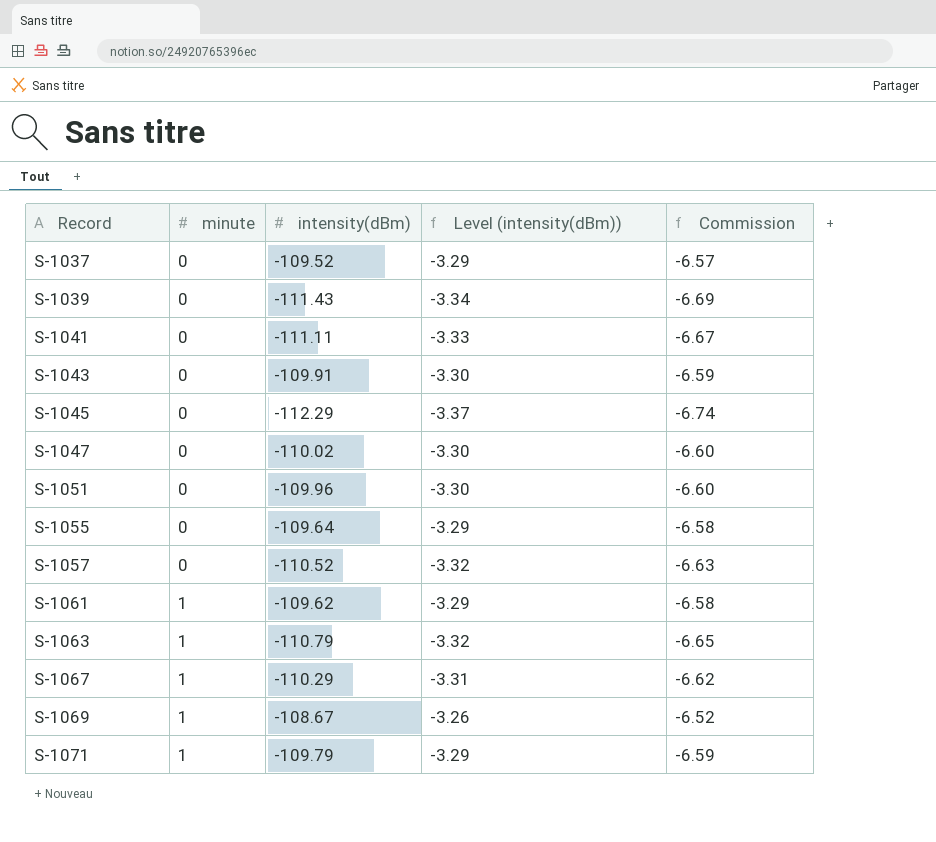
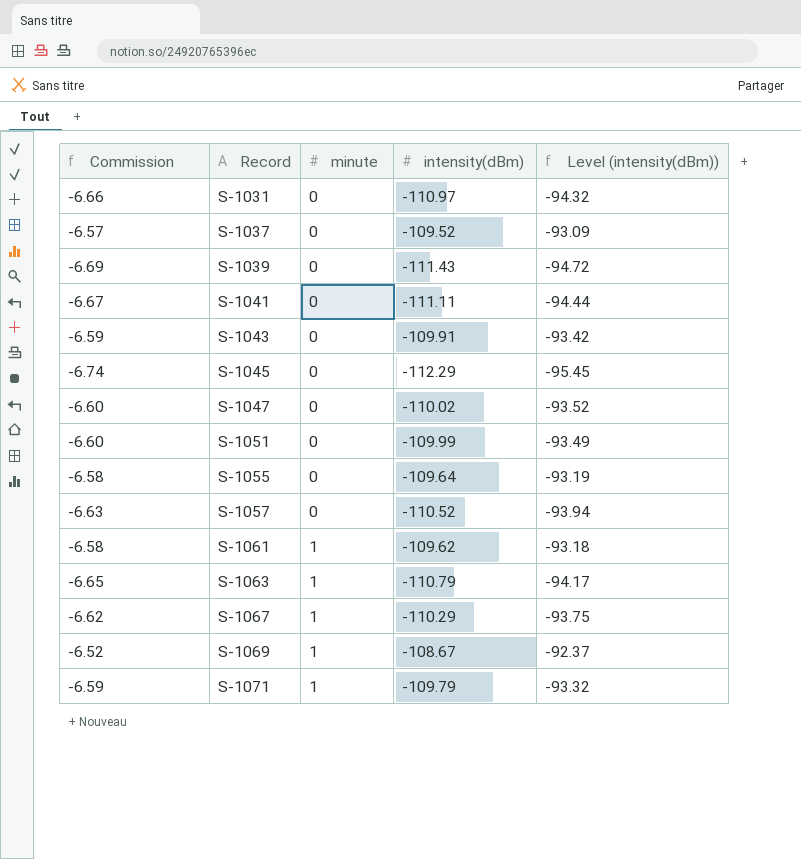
column Commission | position: 5 -> 1
column Level (intensity(dBm)) | formula: [intensity(dBm)] * 0.03 -> [intensity(dBm)] * 0.85
row S-1031: none -> -6.66 | 0 | -110.97 | -94.32
S-1051 | intensity(dBm): -109.96 -> -109.99

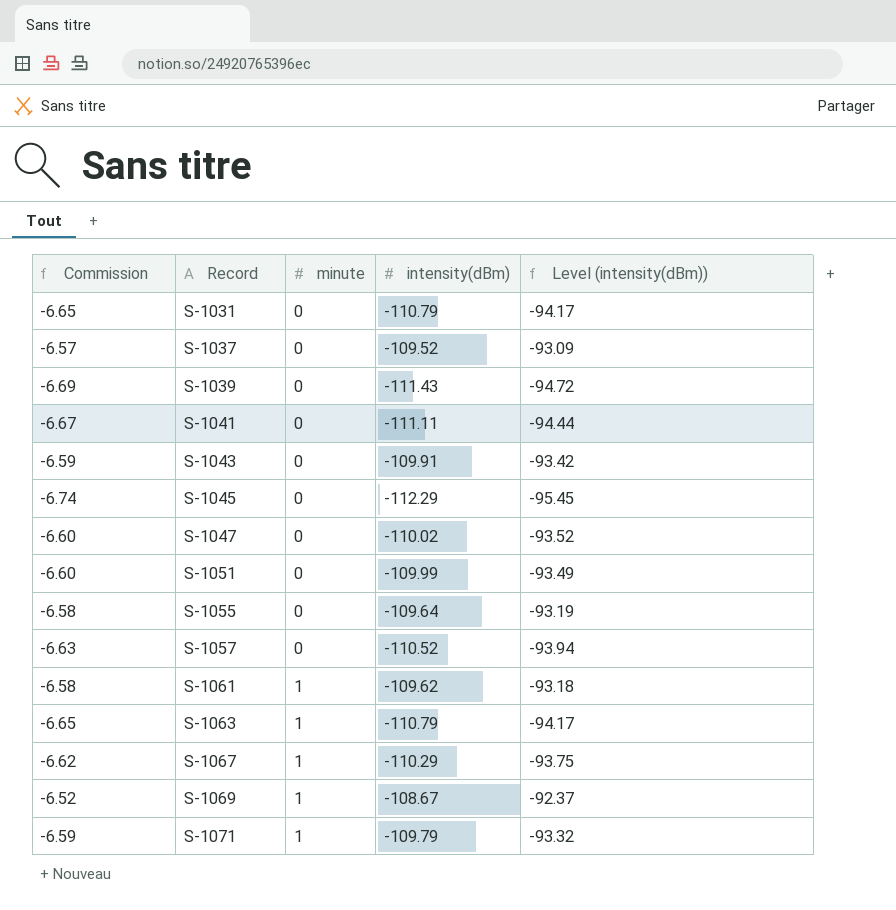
S-1031 | Commission: -6.66 -> -6.65
S-1031 | intensity(dBm): -110.97 -> -110.79
S-1031 | Level (intensity(dBm)): -94.32 -> -94.17

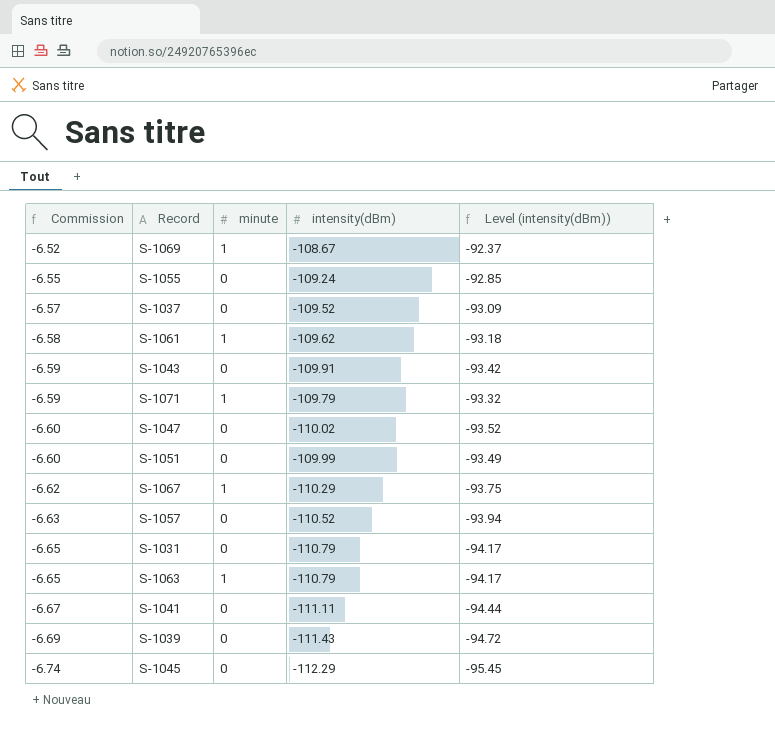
row order: Record ascending -> Commission descending
S-1055 | Commission: -6.58 -> -6.55
S-1055 | intensity(dBm): -109.64 -> -109.24
S-1055 | Level (intensity(dBm)): -93.19 -> -92.85

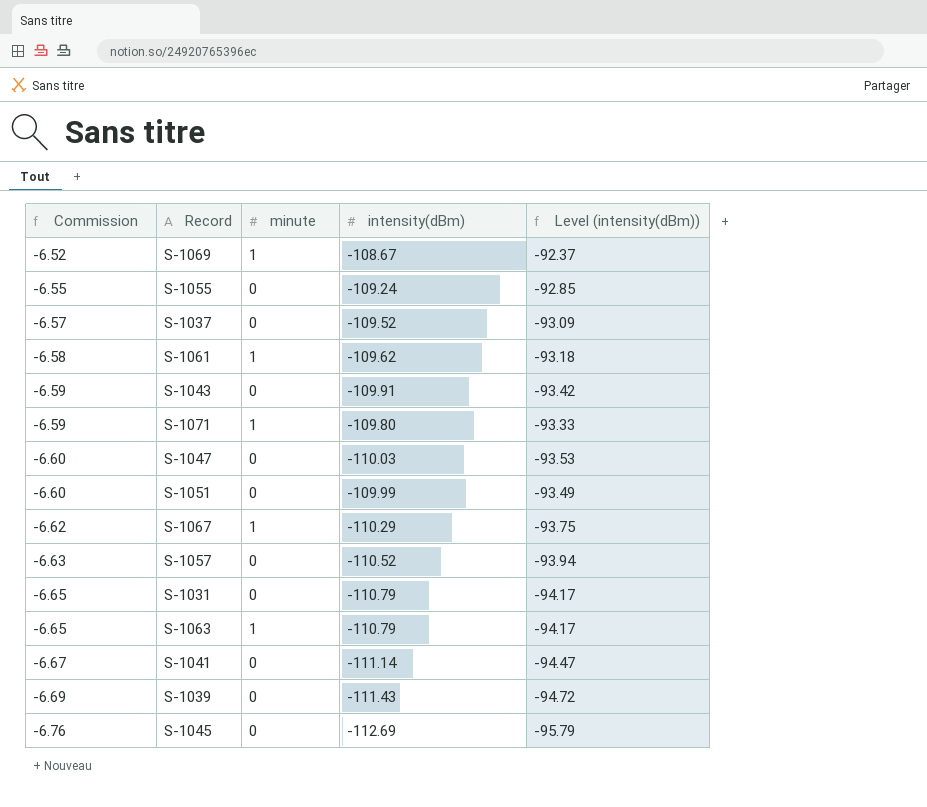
S-1071 | intensity(dBm): -109.79 -> -109.80
S-1071 | Level (intensity(dBm)): -93.32 -> -93.33
S-1047 | intensity(dBm): -110.02 -> -110.03
S-1047 | Level (intensity(dBm)): -93.52 -> -93.53
S-1041 | intensity(dBm): -111.11 -> -111.14
S-1041 | Level (intensity(dBm)): -94.44 -> -94.47
S-1045 | Commission: -6.74 -> -6.76
S-1045 | intensity(dBm): -112.29 -> -112.69
S-1045 | Level (intensity(dBm)): -95.45 -> -95.79

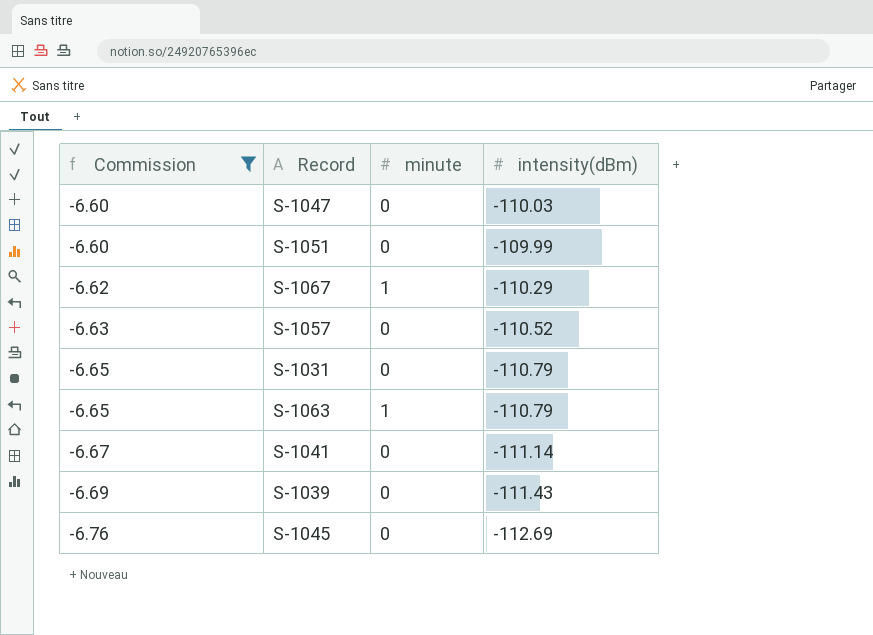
filter: none -> Commission <= -6.60
column Level (intensity(dBm)) | formula: [intensity(dBm)] * 0.85 -> none

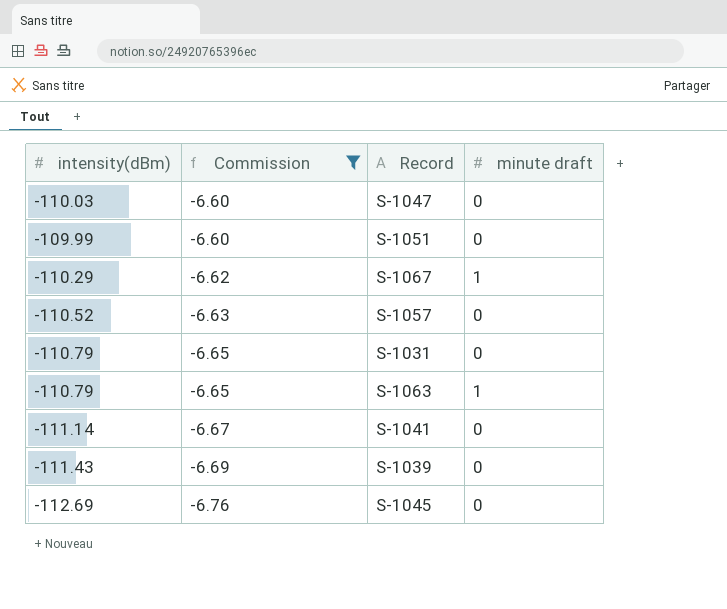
column intensity(dBm) | position: 4 -> 1
column name: minute -> minute draft

